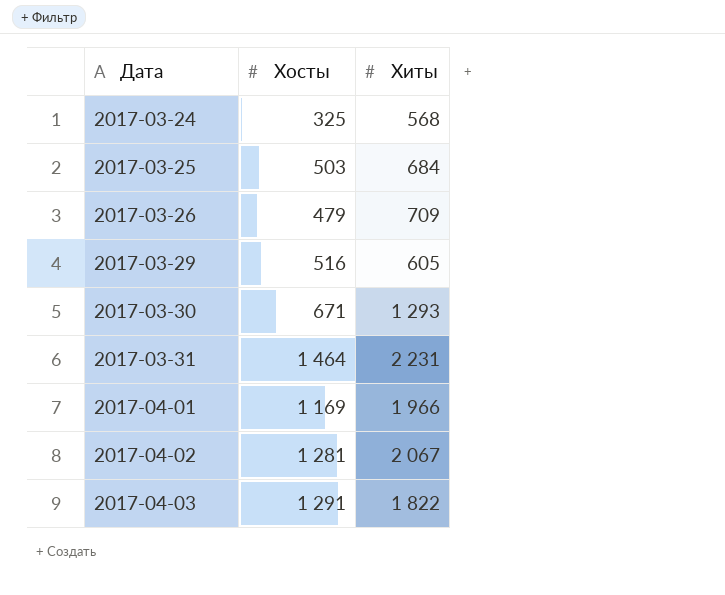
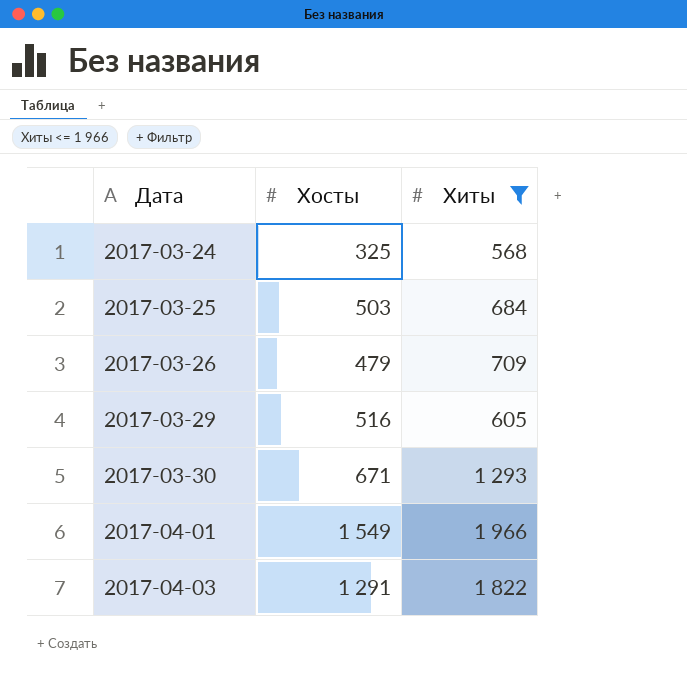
filter: none -> Хиты <= 1 966
2017-04-01 | Хосты: 1 169 -> 1 549

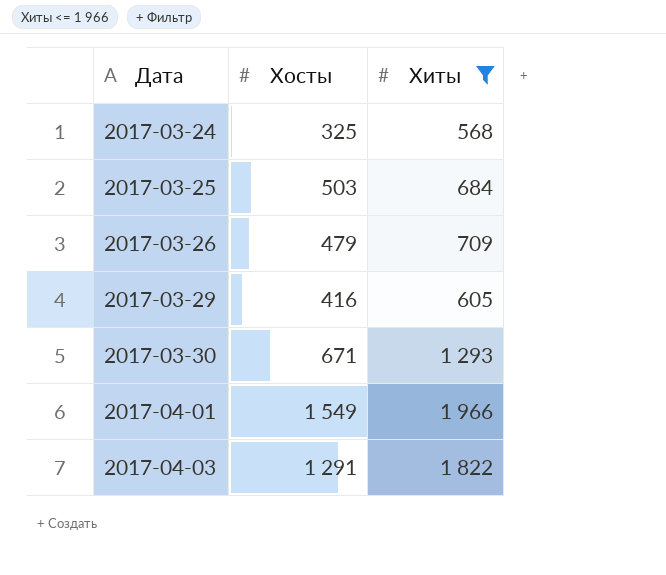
2017-03-29 | Хосты: 516 -> 416

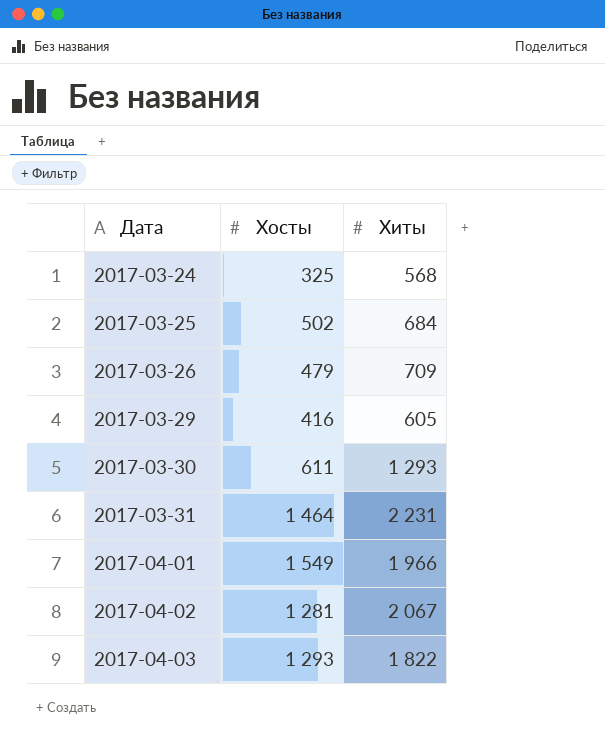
filter: Хиты <= 1 966 -> none
2017-03-25 | Хосты: 503 -> 502
2017-03-30 | Хосты: 671 -> 611
2017-04-03 | Хосты: 1 291 -> 1 293

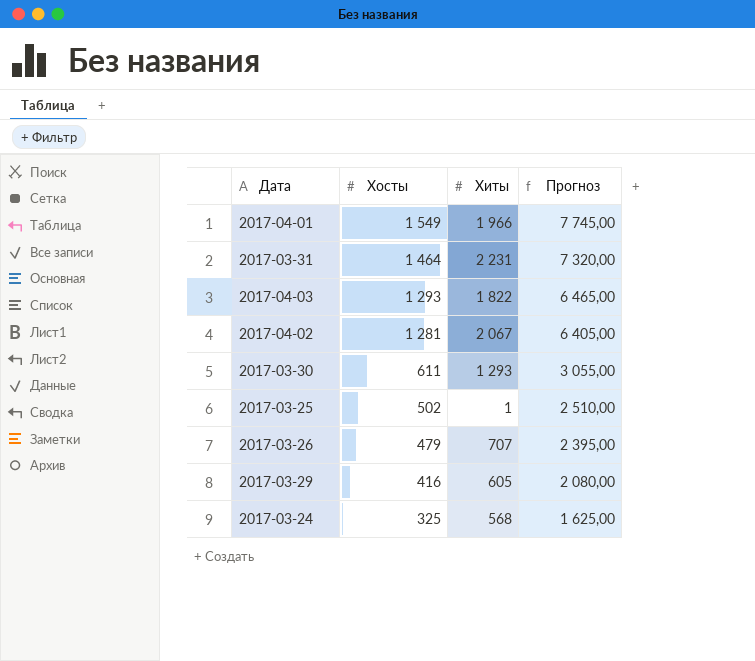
row order: Дата ascending -> Хосты descending
column Прогноз | formula: none -> [Хосты] * 5
2017-03-25 | Хиты: 684 -> 1
2017-03-26 | Хиты: 709 -> 707

